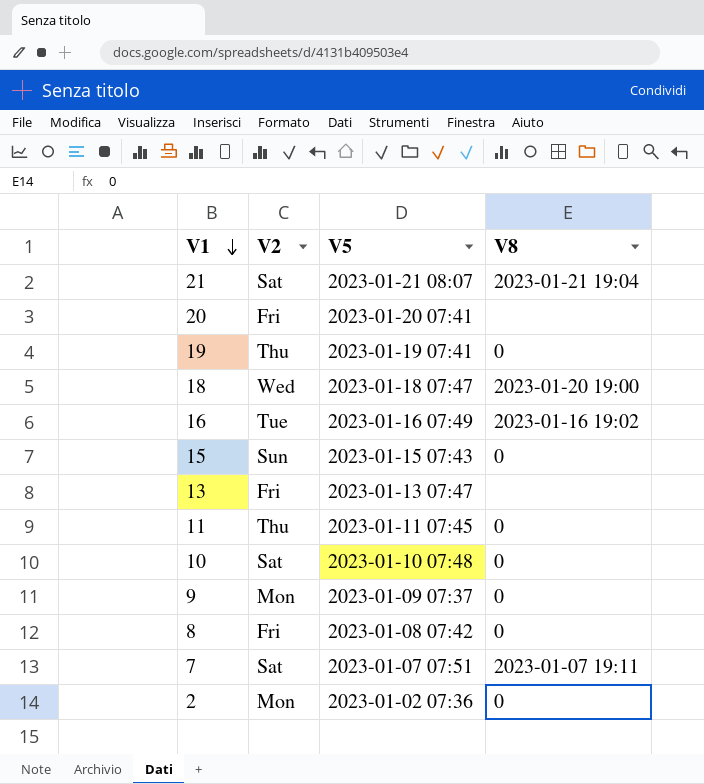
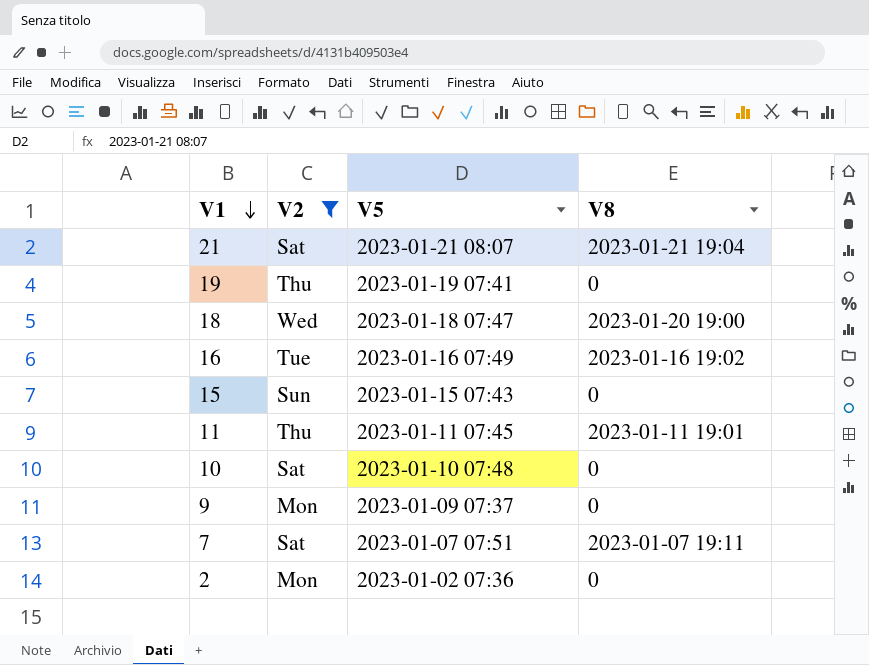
filter: none -> V2 != Fri
11 | V8: 0 -> 2023-01-11 19:01

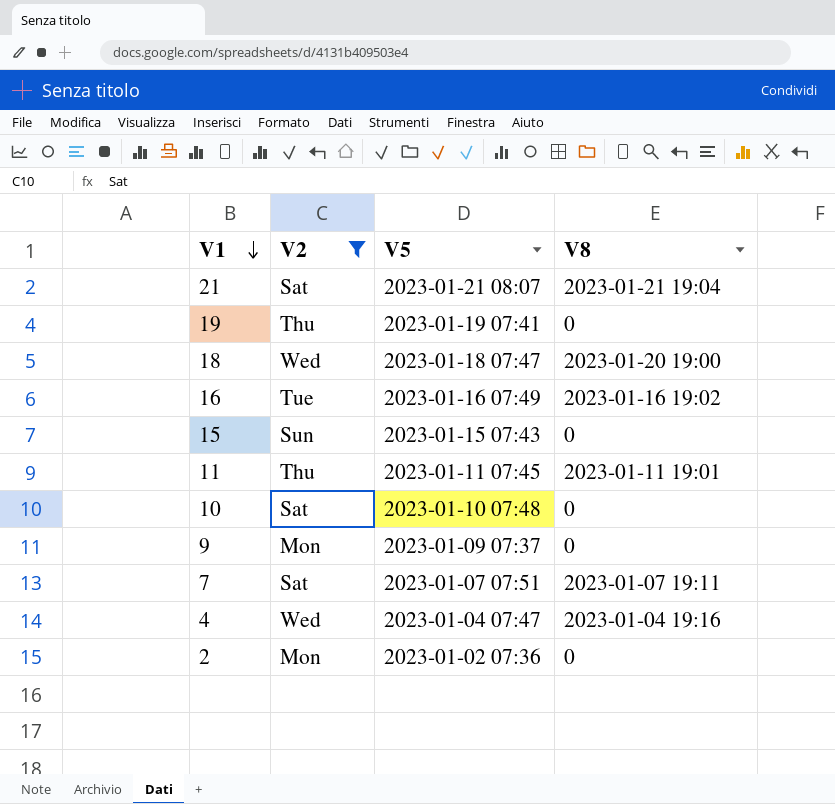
row 4: none -> Wed | 2023-01-04 07:47 | 2023-01-04 19:16

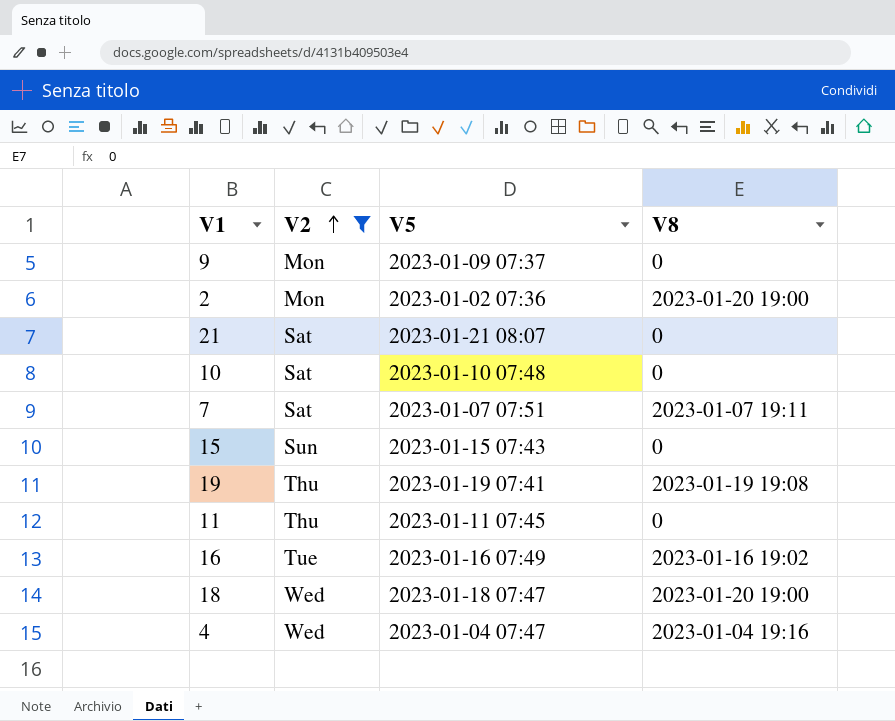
row order: V1 descending -> V2 ascending
2 | V8: 0 -> 2023-01-20 19:00
21 | V8: 2023-01-21 19:04 -> 0
19 | V8: 0 -> 2023-01-19 19:08
11 | V8: 2023-01-11 19:01 -> 0

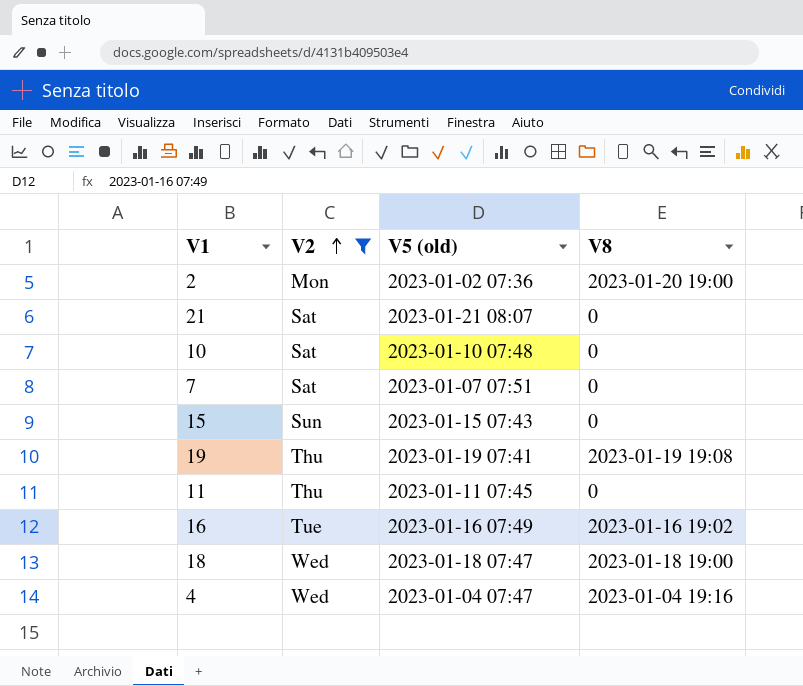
column name: V5 -> V5 (old)
row 9: Mon | 2023-01-09 07:37 | 0 -> none
7 | V8: 2023-01-07 19:11 -> 0
18 | V8: 2023-01-20 19:00 -> 2023-01-18 19:00

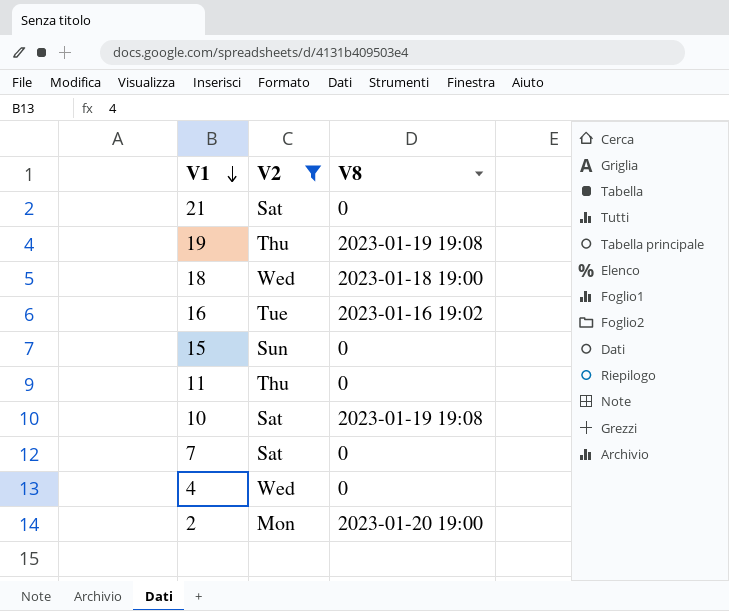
row order: V2 ascending -> V1 descending
column V5 (old) | position: 3 -> none
10 | V8: 0 -> 2023-01-19 19:08
4 | V8: 2023-01-04 19:16 -> 0

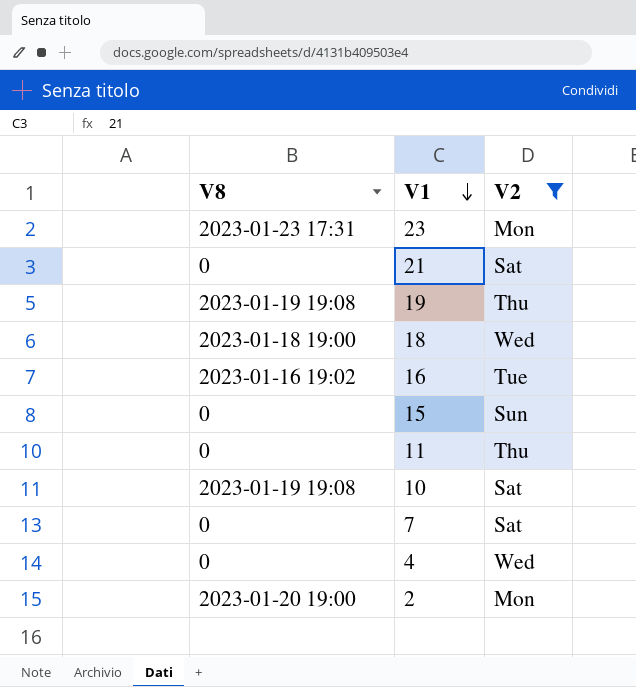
column V8 | position: 3 -> 1
row 23: none -> 2023-01-23 17:31 | Mon

